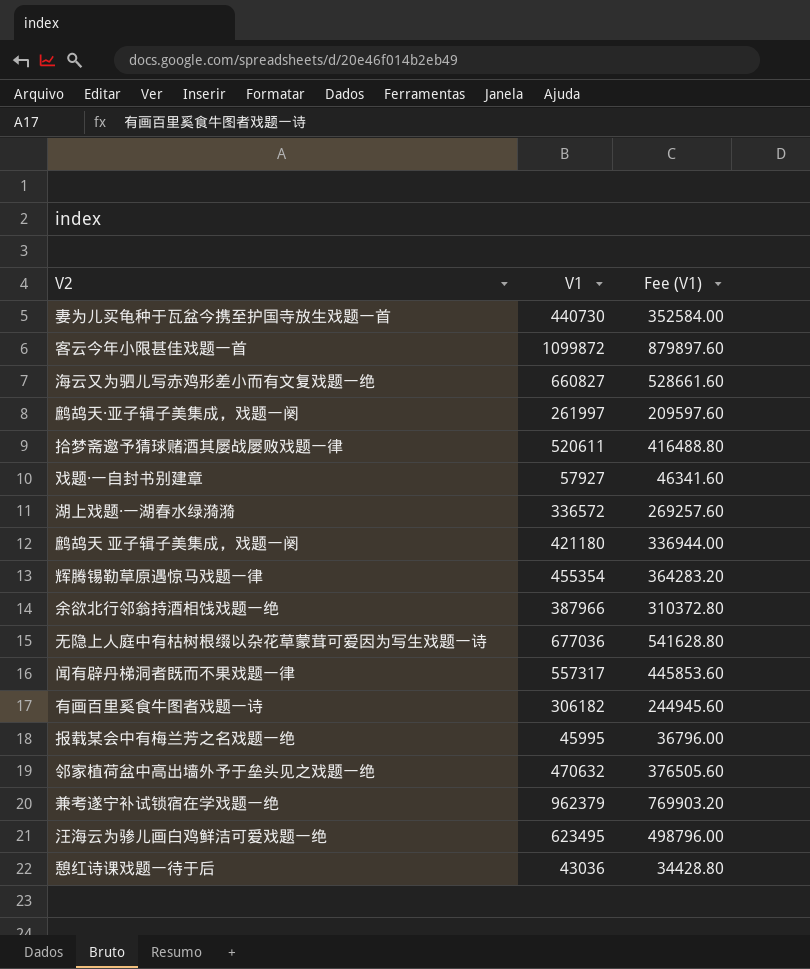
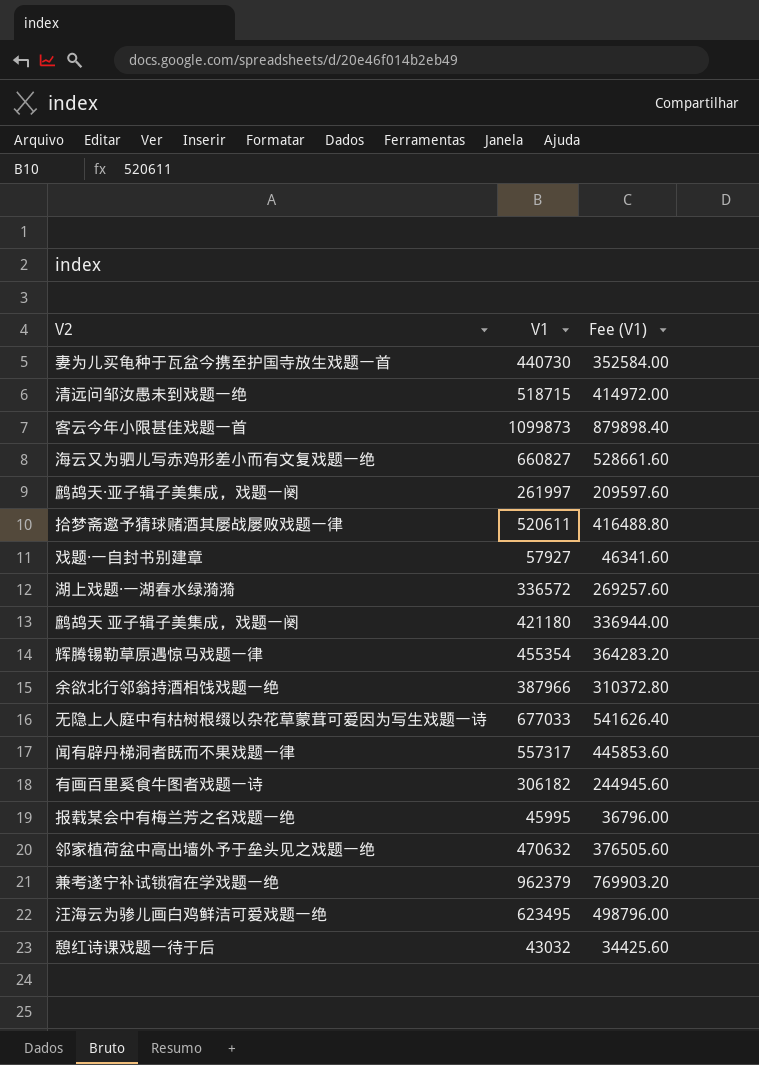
row 清远问邹汝愚未到戏题一绝: none -> 518715 | 414972.00
客云今年小限甚佳戏题一首 | V1: 1099872 -> 1099873
客云今年小限甚佳戏题一首 | Fee (V1): 879897.60 -> 879898.40
无隐上人庭中有枯树根缀以杂花草蒙茸可爱因为写生戏题一诗 | V1: 677036 -> 677033
无隐上人庭中有枯树根缀以杂花草蒙茸可爱因为写生戏题一诗 | Fee (V1): 541628.80 -> 541626.40
憩红诗课戏题一待于后 | V1: 43036 -> 43032
憩红诗课戏题一待于后 | Fee (V1): 34428.80 -> 34425.60

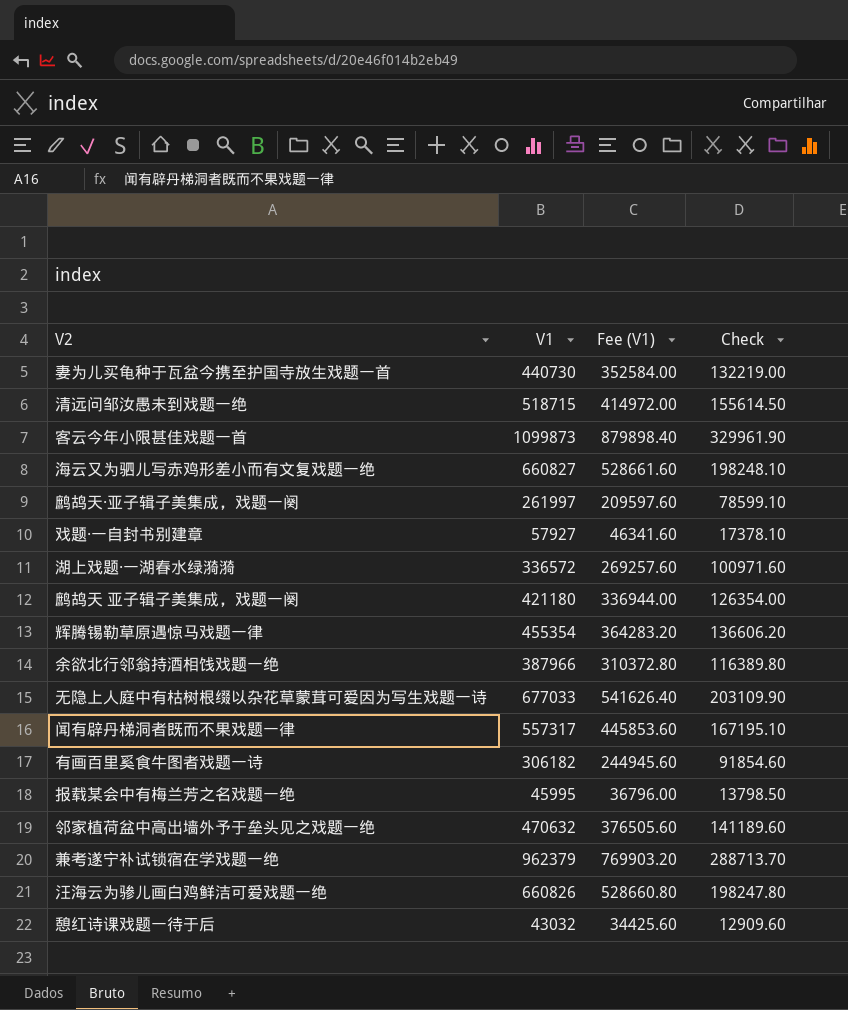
column Check | formula: none -> [V1] * 0.3
row 拾梦斋邀予猜球赌酒其屡战屡败戏题一律: 520611 | 416488.80 -> none
汪海云为骖儿画白鸡鲜洁可爱戏题一绝 | V1: 623495 -> 660826
汪海云为骖儿画白鸡鲜洁可爱戏题一绝 | Fee (V1): 498796.00 -> 528660.80

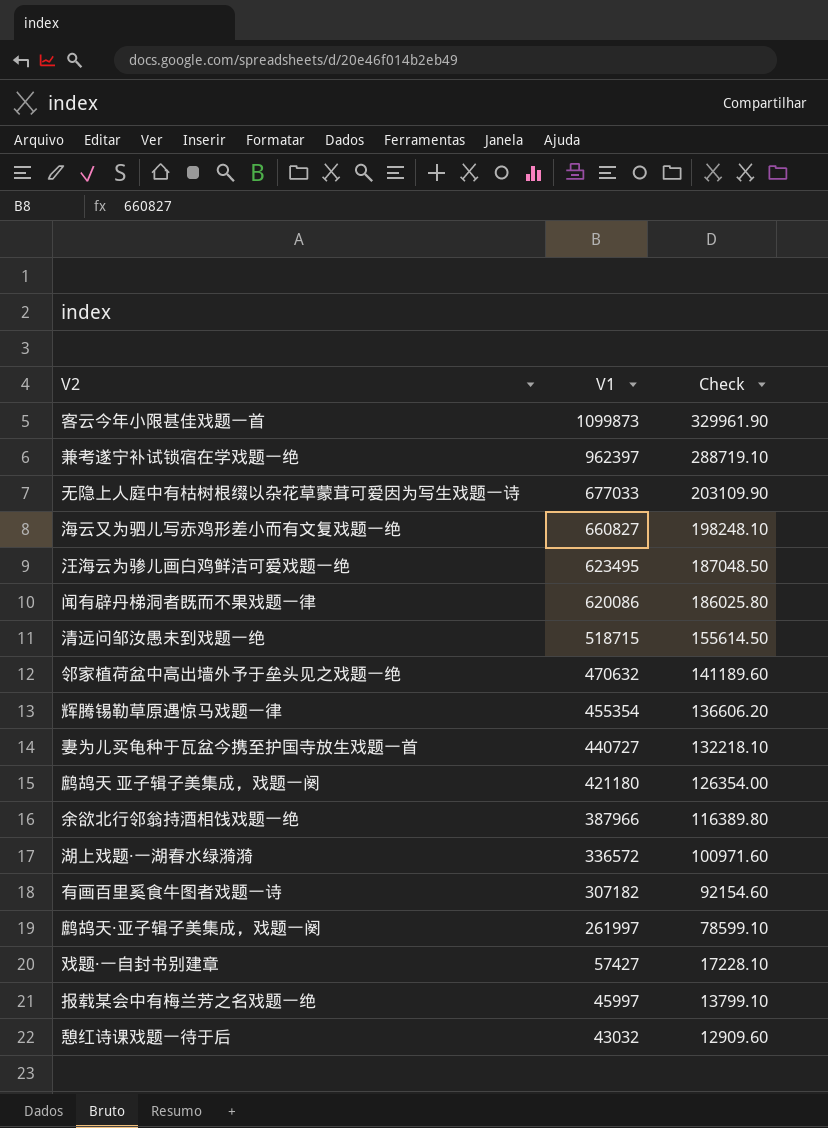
row order: none -> V1 descending
column Fee (V1) | formula: [V1] * 0.8 -> none
兼考遂宁补试锁宿在学戏题一绝 | V1: 962379 -> 962397
兼考遂宁补试锁宿在学戏题一绝 | Check: 288713.70 -> 288719.10
汪海云为骖儿画白鸡鲜洁可爱戏题一绝 | V1: 660826 -> 623495
汪海云为骖儿画白鸡鲜洁可爱戏题一绝 | Check: 198247.80 -> 187048.50
闻有辟丹梯洞者既而不果戏题一律 | V1: 557317 -> 620086
闻有辟丹梯洞者既而不果戏题一律 | Check: 167195.10 -> 186025.80
妻为儿买龟种于瓦盆今携至护国寺放生戏题一首 | V1: 440730 -> 440727
妻为儿买龟种于瓦盆今携至护国寺放生戏题一首 | Check: 132219.00 -> 132218.10
有画百里奚食牛图者戏题一诗 | V1: 306182 -> 307182
有画百里奚食牛图者戏题一诗 | Check: 91854.60 -> 92154.60
戏题·一自封书别建章 | V1: 57927 -> 57427
戏题·一自封书别建章 | Check: 17378.10 -> 17228.10
报载某会中有梅兰芳之名戏题一绝 | V1: 45995 -> 45997
报载某会中有梅兰芳之名戏题一绝 | Check: 13798.50 -> 13799.10

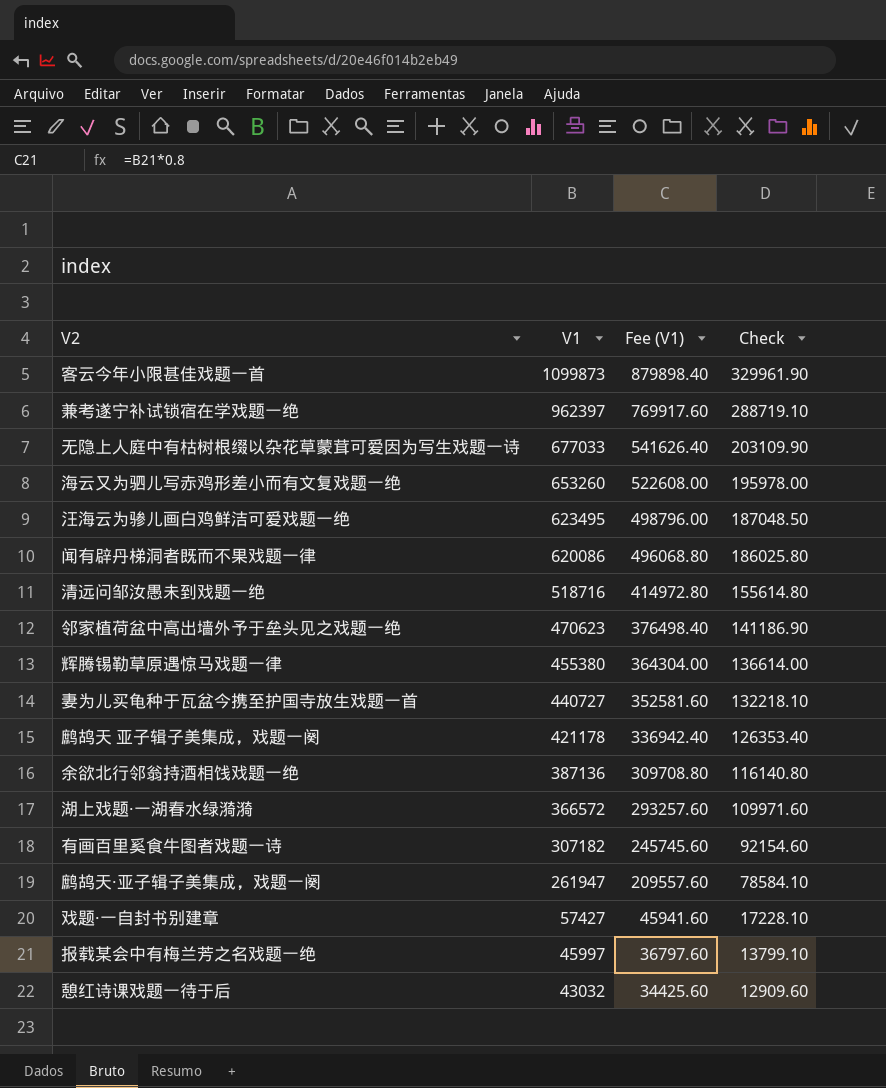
column Fee (V1) | formula: none -> [V1] * 0.8
海云又为驷儿写赤鸡形差小而有文复戏题一绝 | V1: 660827 -> 653260
海云又为驷儿写赤鸡形差小而有文复戏题一绝 | Check: 198248.10 -> 195978.00
清远问邹汝愚未到戏题一绝 | V1: 518715 -> 518716
清远问邹汝愚未到戏题一绝 | Check: 155614.50 -> 155614.80
邻家植荷盆中高出墙外予于垒头见之戏题一绝 | V1: 470632 -> 470623
邻家植荷盆中高出墙外予于垒头见之戏题一绝 | Check: 141189.60 -> 141186.90
辉腾锡勒草原遇惊马戏题一律 | V1: 455354 -> 455380
辉腾锡勒草原遇惊马戏题一律 | Check: 136606.20 -> 136614.00
鹧鸪天 亚子辑子美集成，戏题一阕 | V1: 421180 -> 421178
鹧鸪天 亚子辑子美集成，戏题一阕 | Check: 126354.00 -> 126353.40
余欲北行邻翁持酒相饯戏题一绝 | V1: 387966 -> 387136
余欲北行邻翁持酒相饯戏题一绝 | Check: 116389.80 -> 116140.80
湖上戏题·一湖春水绿漪漪 | V1: 336572 -> 366572
湖上戏题·一湖春水绿漪漪 | Check: 100971.60 -> 109971.60
鹧鸪天·亚子辑子美集成，戏题一阕 | V1: 261997 -> 261947
鹧鸪天·亚子辑子美集成，戏题一阕 | Check: 78599.10 -> 78584.10

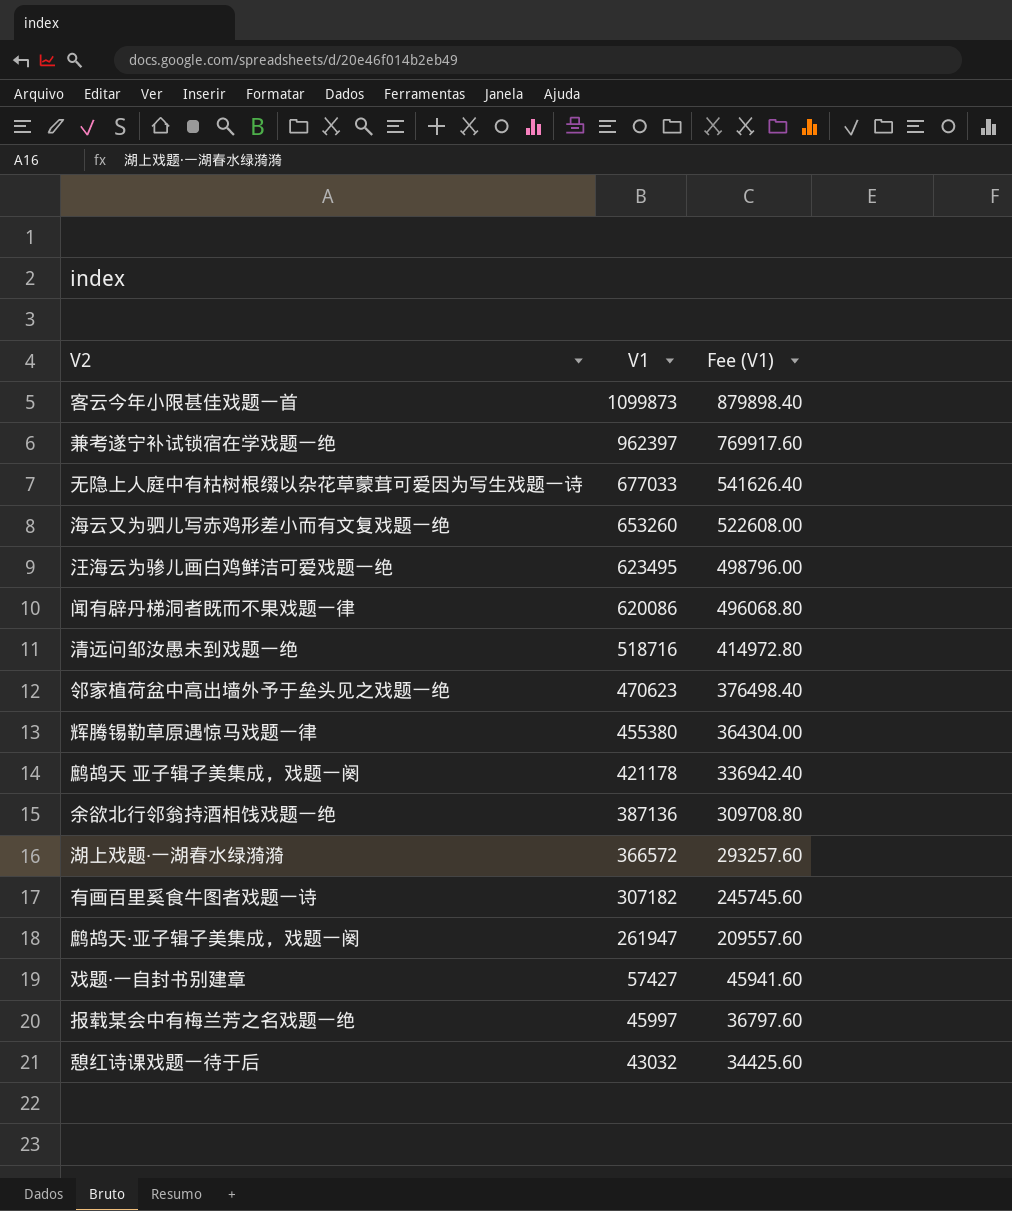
column Check | formula: [V1] * 0.3 -> none
row 妻为儿买龟种于瓦盆今携至护国寺放生戏题一首: 440727 | 352581.60 | 132218.10 -> none

